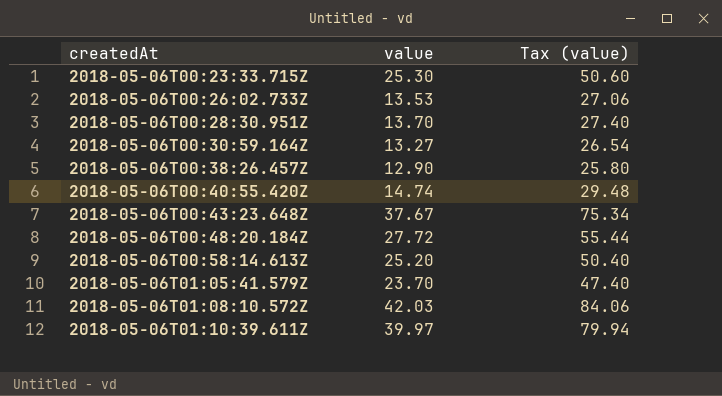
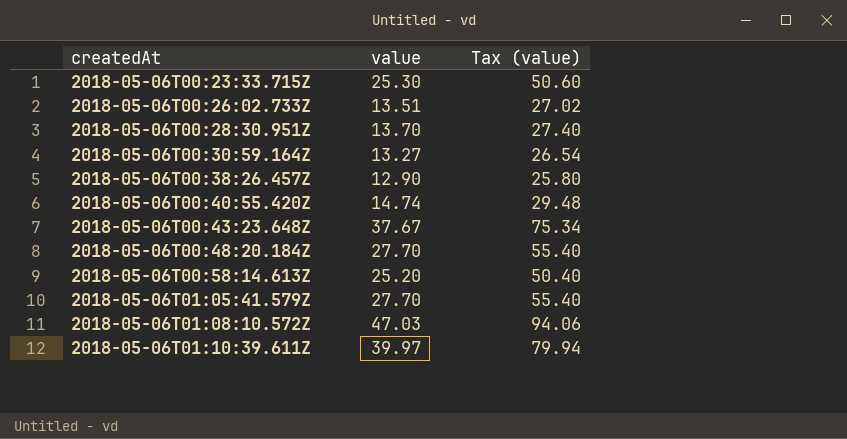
2018-05-06T00:26:02.733Z | value: 13.53 -> 13.51
2018-05-06T00:26:02.733Z | Tax (value): 27.06 -> 27.02
2018-05-06T00:48:20.184Z | value: 27.72 -> 27.70
2018-05-06T00:48:20.184Z | Tax (value): 55.44 -> 55.40
2018-05-06T01:05:41.579Z | value: 23.70 -> 27.70
2018-05-06T01:05:41.579Z | Tax (value): 47.40 -> 55.40
2018-05-06T01:08:10.572Z | value: 42.03 -> 47.03
2018-05-06T01:08:10.572Z | Tax (value): 84.06 -> 94.06

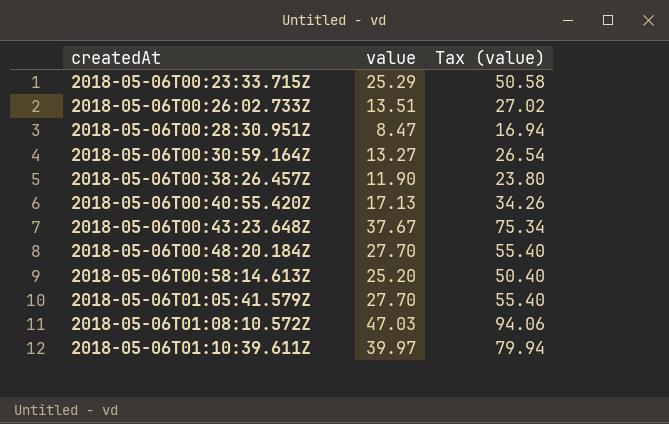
2018-05-06T00:23:33.715Z | value: 25.30 -> 25.29
2018-05-06T00:23:33.715Z | Tax (value): 50.60 -> 50.58
2018-05-06T00:28:30.951Z | value: 13.70 -> 8.47
2018-05-06T00:28:30.951Z | Tax (value): 27.40 -> 16.94
2018-05-06T00:38:26.457Z | value: 12.90 -> 11.90
2018-05-06T00:38:26.457Z | Tax (value): 25.80 -> 23.80
2018-05-06T00:40:55.420Z | value: 14.74 -> 17.13
2018-05-06T00:40:55.420Z | Tax (value): 29.48 -> 34.26

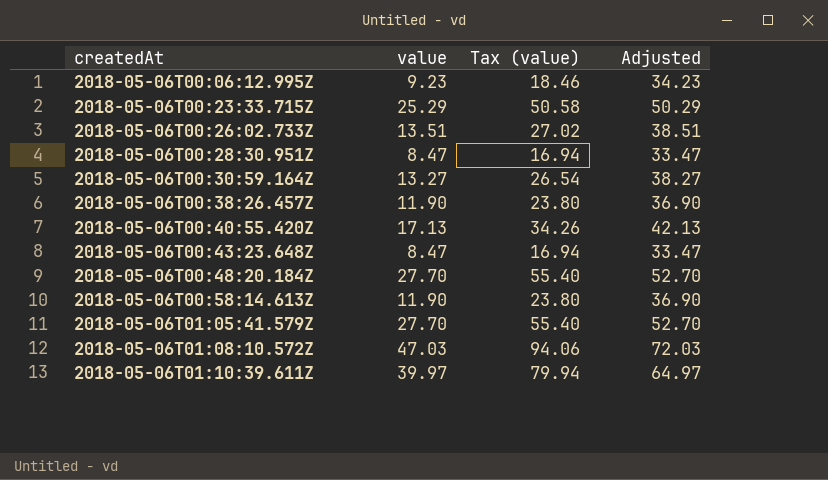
column Adjusted | formula: none -> [value] + 25
row 2018-05-06T00:06:12.995Z: none -> 9.23 | 18.46 | 34.23
2018-05-06T00:43:23.648Z | value: 37.67 -> 8.47
2018-05-06T00:43:23.648Z | Tax (value): 75.34 -> 16.94
2018-05-06T00:58:14.613Z | value: 25.20 -> 11.90
2018-05-06T00:58:14.613Z | Tax (value): 50.40 -> 23.80

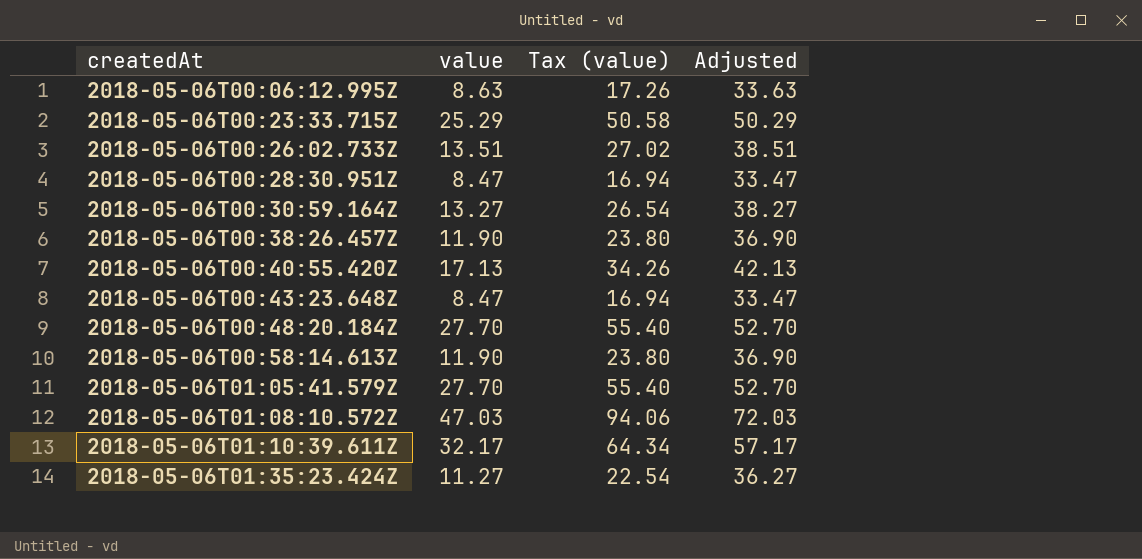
2018-05-06T00:06:12.995Z | value: 9.23 -> 8.63
2018-05-06T00:06:12.995Z | Tax (value): 18.46 -> 17.26
2018-05-06T00:06:12.995Z | Adjusted: 34.23 -> 33.63
2018-05-06T01:10:39.611Z | value: 39.97 -> 32.17
2018-05-06T01:10:39.611Z | Tax (value): 79.94 -> 64.34
2018-05-06T01:10:39.611Z | Adjusted: 64.97 -> 57.17
row 2018-05-06T01:35:23.424Z: none -> 11.27 | 22.54 | 36.27

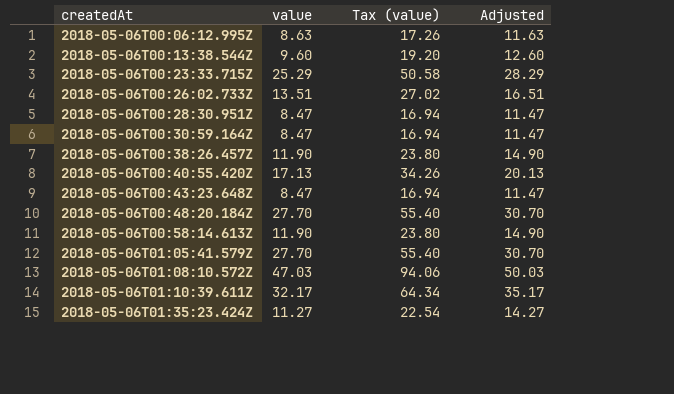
column Adjusted | formula: [value] + 25 -> [value] + 3
row 2018-05-06T00:13:38.544Z: none -> 9.60 | 19.20 | 12.60
2018-05-06T00:30:59.164Z | value: 13.27 -> 8.47
2018-05-06T00:30:59.164Z | Tax (value): 26.54 -> 16.94

